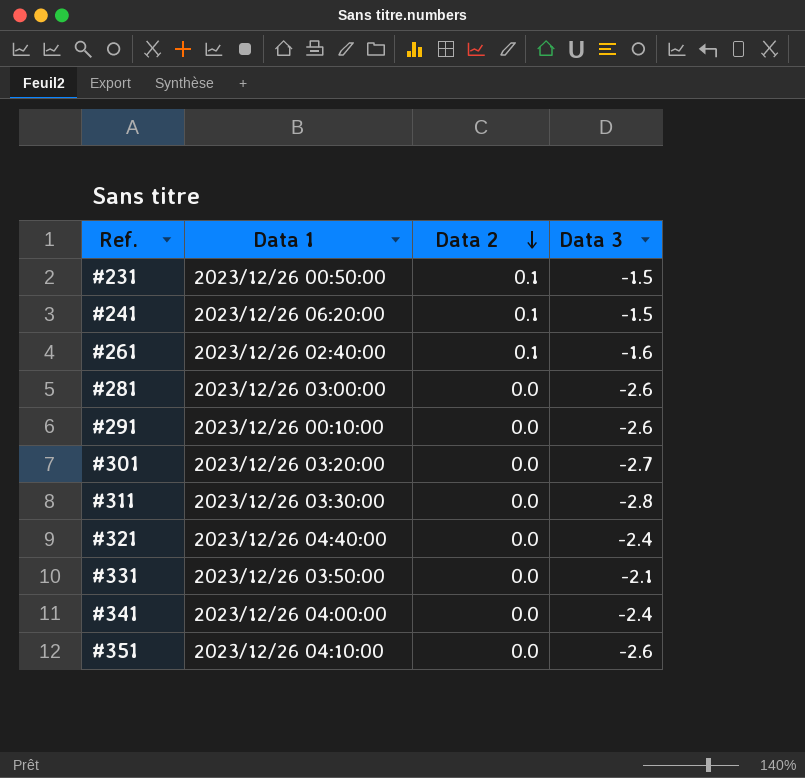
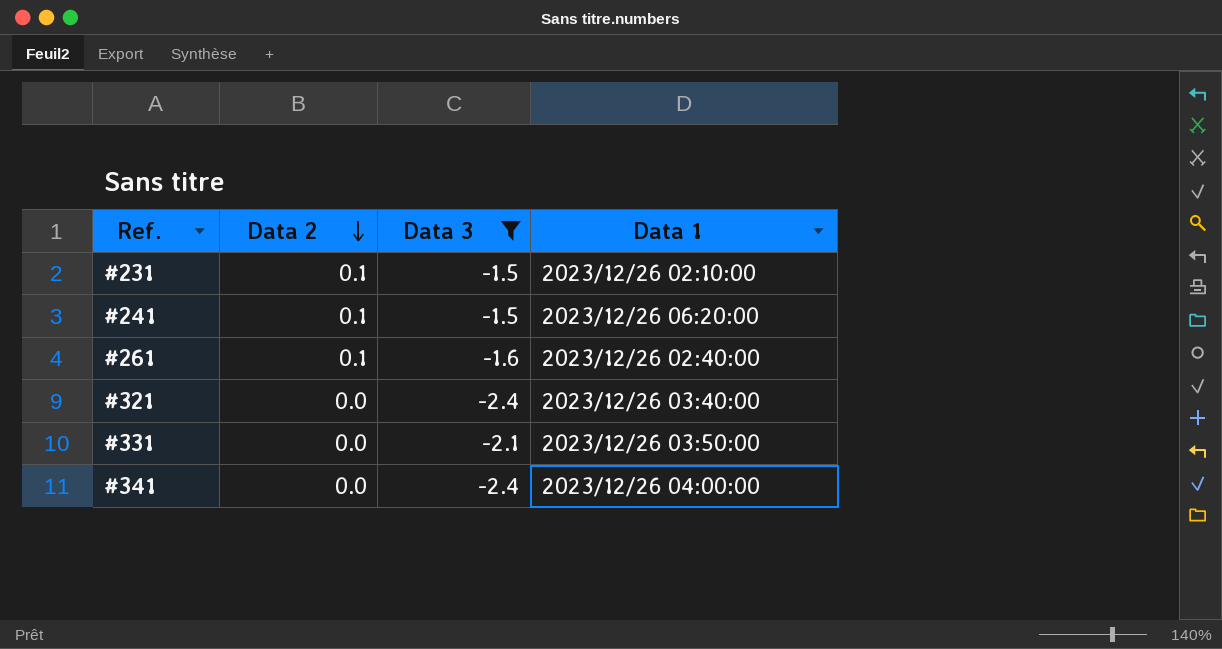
filter: none -> Data 3 >= -2.4
column Data 1 | position: 2 -> 4
#231 | Data 1: 2023/12/26 00:50:00 -> 2023/12/26 02:10:00
#321 | Data 1: 2023/12/26 04:40:00 -> 2023/12/26 03:40:00

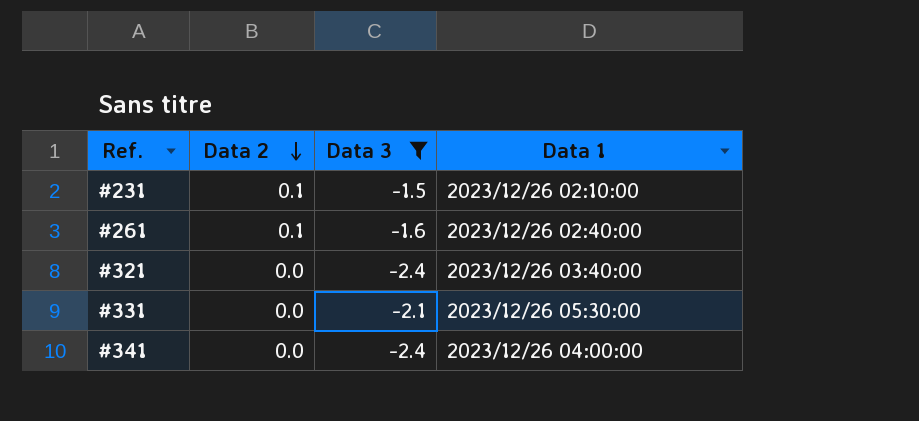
row #241: 0.1 | -1.5 | 2023/12/26 06:20:00 -> none
#331 | Data 1: 2023/12/26 03:50:00 -> 2023/12/26 05:30:00

